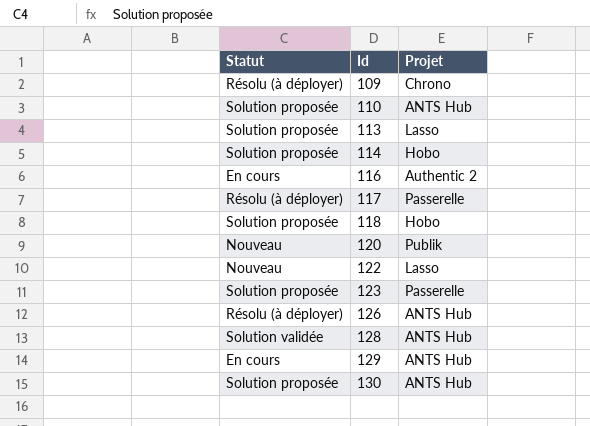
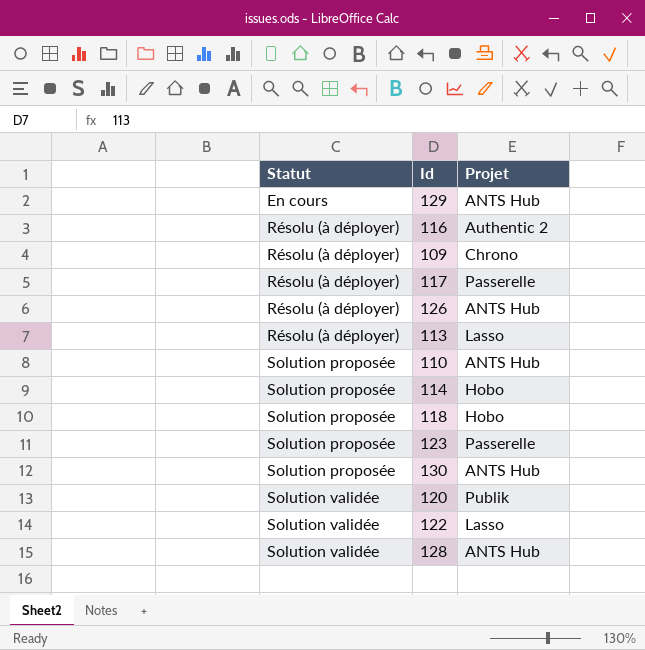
row order: Id ascending -> Statut ascending
116 | Statut: En cours -> Résolu (à déployer)
113 | Statut: Solution proposée -> Résolu (à déployer)
120 | Statut: Nouveau -> Solution validée
122 | Statut: Nouveau -> Solution validée

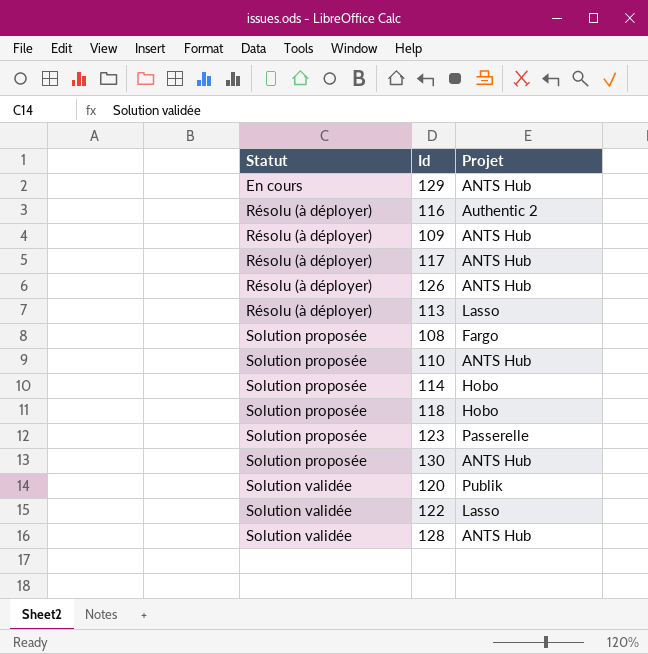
109 | Projet: Chrono -> ANTS Hub
117 | Projet: Passerelle -> ANTS Hub
row 108: none -> Solution proposée | Fargo

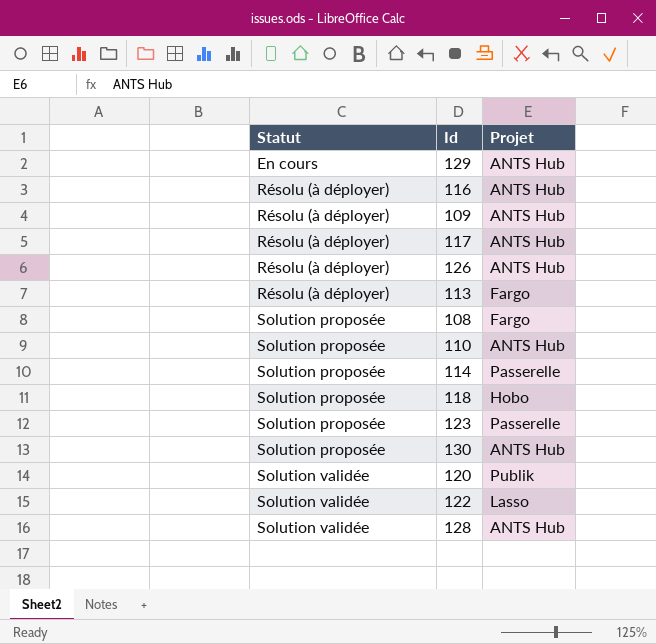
116 | Projet: Authentic 2 -> ANTS Hub
113 | Projet: Lasso -> Fargo
114 | Projet: Hobo -> Passerelle

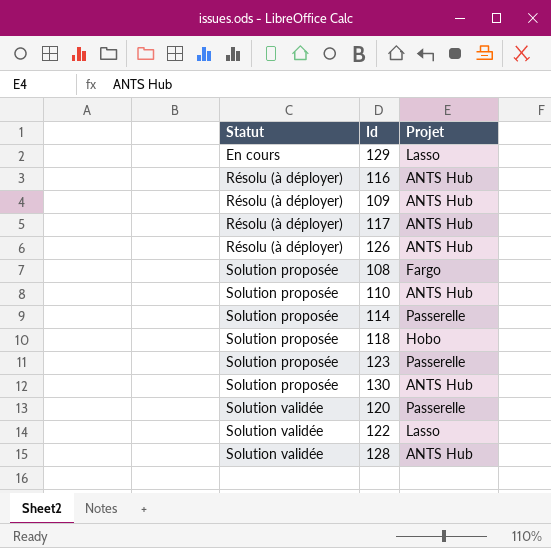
row 113: Résolu (à déployer) | Fargo -> none
129 | Projet: ANTS Hub -> Lasso
120 | Projet: Publik -> Passerelle

